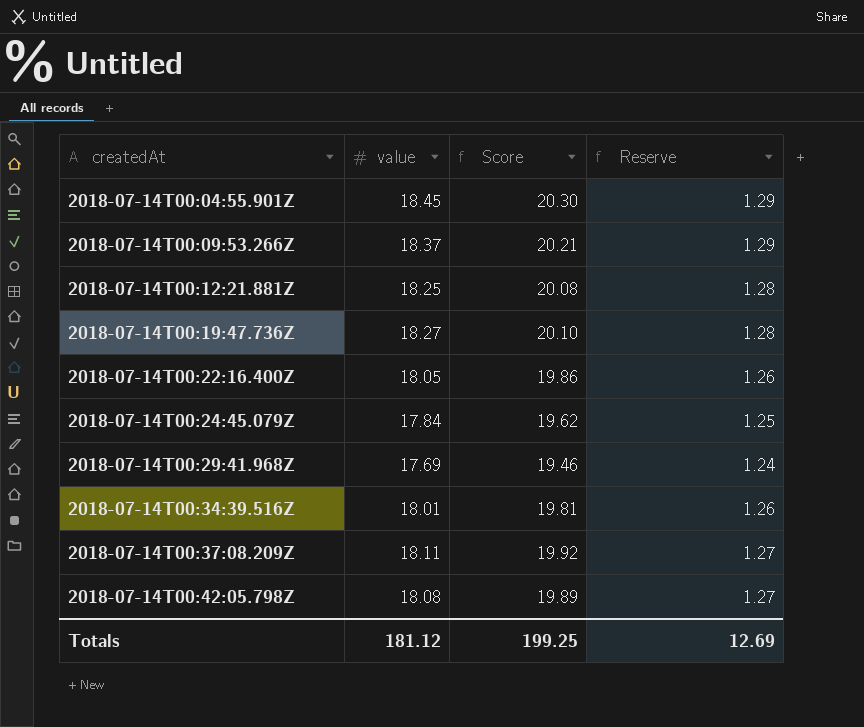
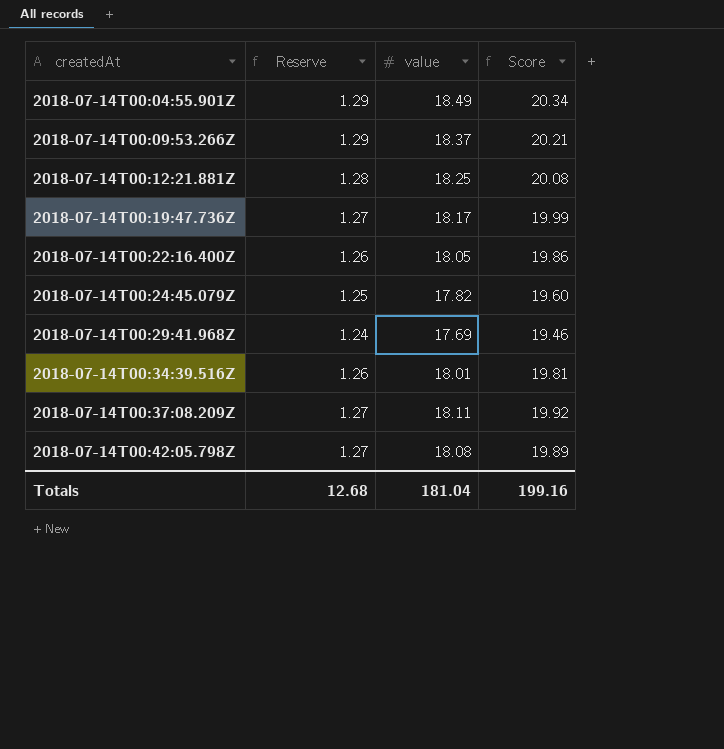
column Reserve | position: 4 -> 2
2018-07-14T00:04:55.901Z | value: 18.45 -> 18.49
2018-07-14T00:04:55.901Z | Score: 20.30 -> 20.34
2018-07-14T00:19:47.736Z | Reserve: 1.28 -> 1.27
2018-07-14T00:19:47.736Z | value: 18.27 -> 18.17
2018-07-14T00:19:47.736Z | Score: 20.10 -> 19.99
2018-07-14T00:24:45.079Z | value: 17.84 -> 17.82
2018-07-14T00:24:45.079Z | Score: 19.62 -> 19.60
Totals | Reserve: 12.69 -> 12.68
Totals | value: 181.12 -> 181.04
Totals | Score: 199.25 -> 199.16

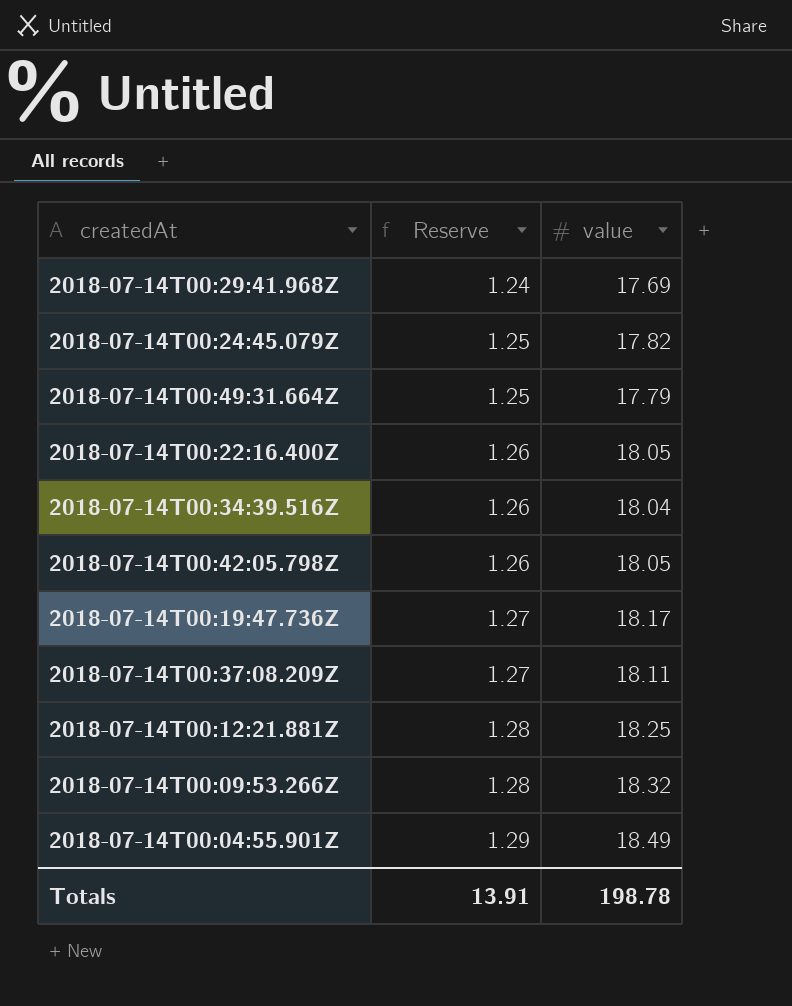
row order: createdAt ascending -> Reserve ascending
column Score | formula: [value] * 1.1 -> none
row 2018-07-14T00:49:31.664Z: none -> 1.25 | 17.79
2018-07-14T00:34:39.516Z | value: 18.01 -> 18.04
2018-07-14T00:42:05.798Z | Reserve: 1.27 -> 1.26
2018-07-14T00:42:05.798Z | value: 18.08 -> 18.05
2018-07-14T00:09:53.266Z | Reserve: 1.29 -> 1.28
2018-07-14T00:09:53.266Z | value: 18.37 -> 18.32
Totals | Reserve: 12.68 -> 13.91
Totals | value: 181.04 -> 198.78

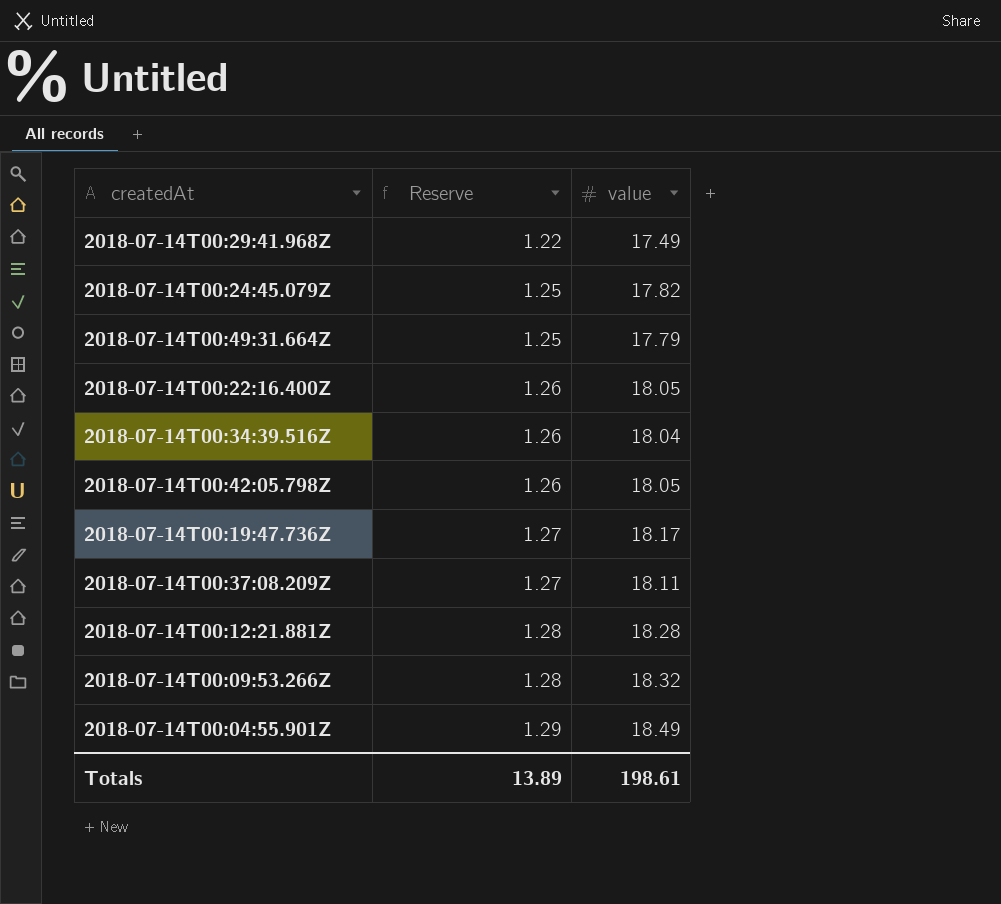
2018-07-14T00:29:41.968Z | Reserve: 1.24 -> 1.22
2018-07-14T00:29:41.968Z | value: 17.69 -> 17.49
2018-07-14T00:12:21.881Z | value: 18.25 -> 18.28
Totals | Reserve: 13.91 -> 13.89
Totals | value: 198.78 -> 198.61

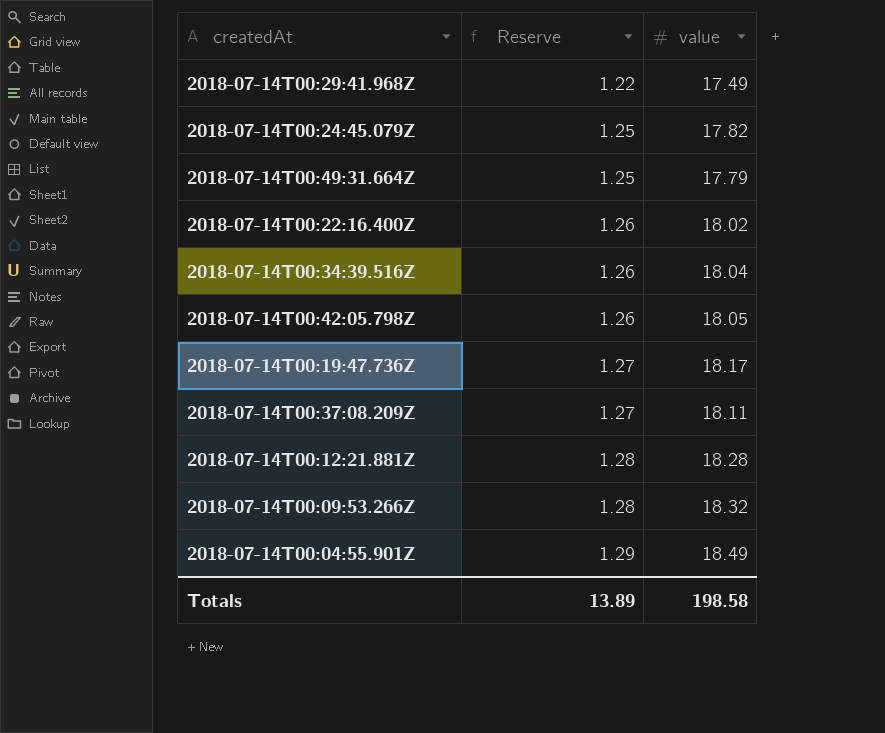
2018-07-14T00:22:16.400Z | value: 18.05 -> 18.02
Totals | value: 198.61 -> 198.58

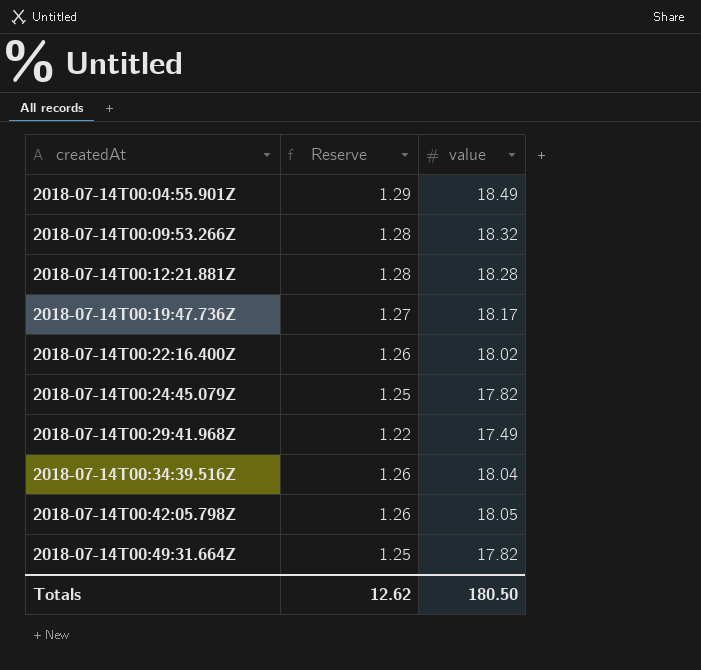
row order: Reserve ascending -> createdAt ascending
row 2018-07-14T00:37:08.209Z: 1.27 | 18.11 -> none
2018-07-14T00:49:31.664Z | value: 17.79 -> 17.82
Totals | Reserve: 13.89 -> 12.62
Totals | value: 198.58 -> 180.50

